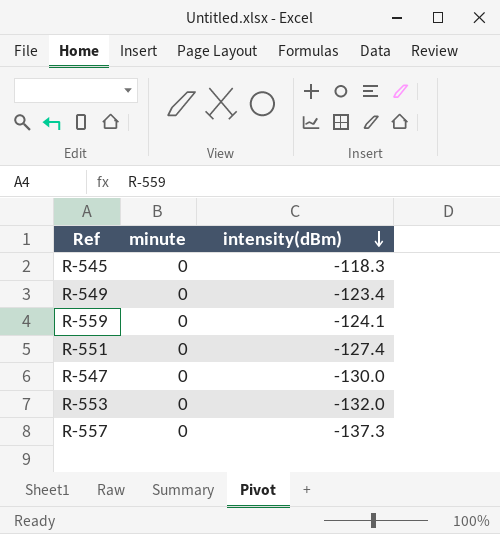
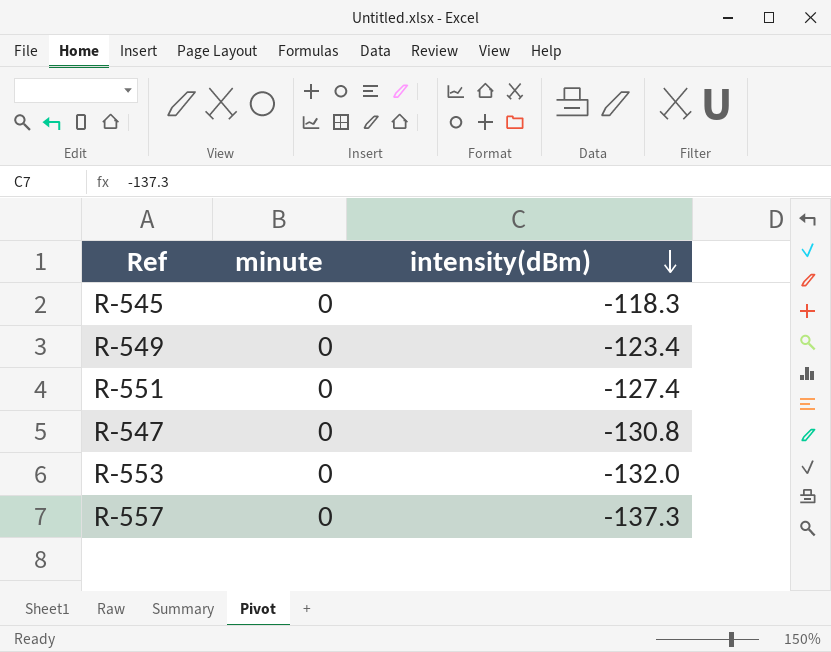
row R-559: 0 | -124.1 -> none
R-547 | intensity(dBm): -130.0 -> -130.8

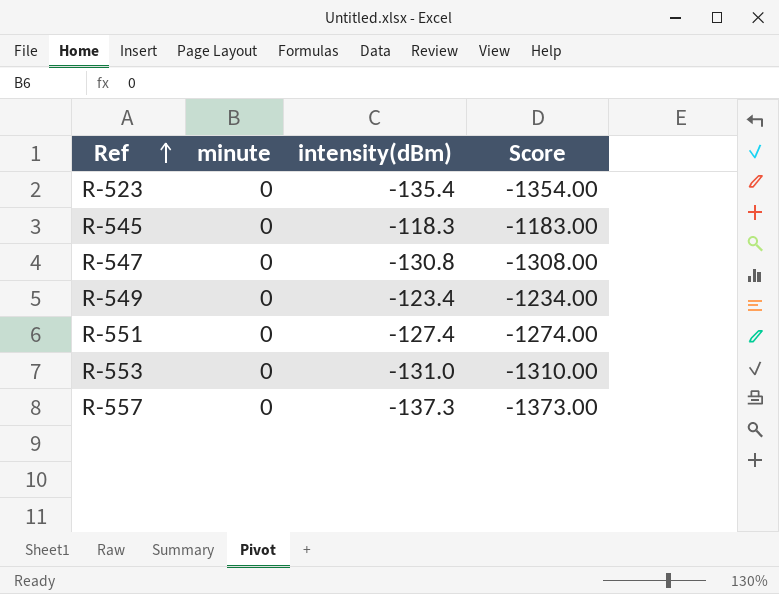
row order: intensity(dBm) descending -> Ref ascending
column Score | formula: none -> [intensity(dBm)] * 10
row R-523: none -> 0 | -135.4 | -1354.00
R-553 | intensity(dBm): -132.0 -> -131.0

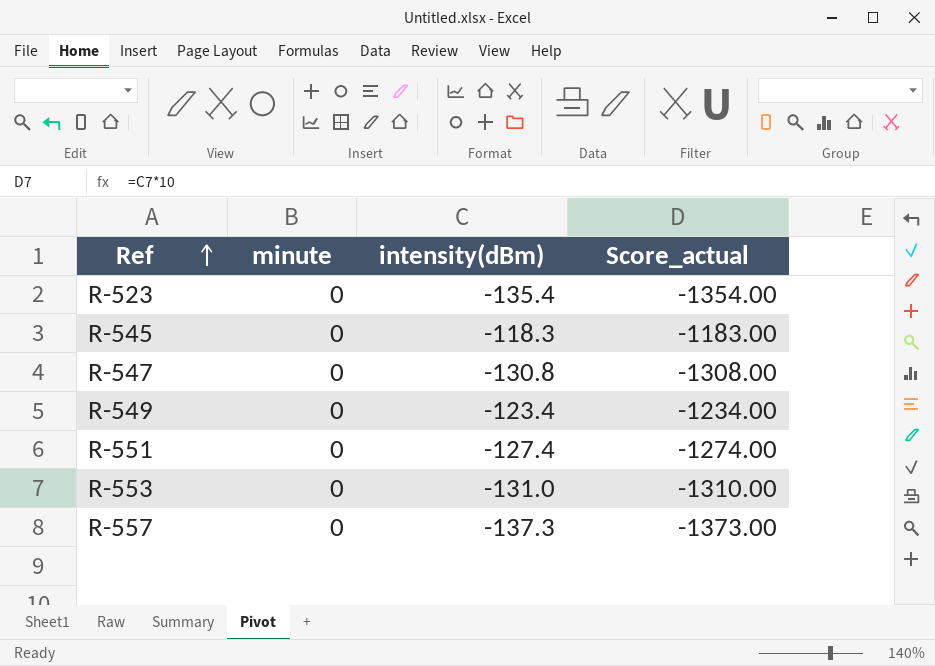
column name: Score -> Score_actual

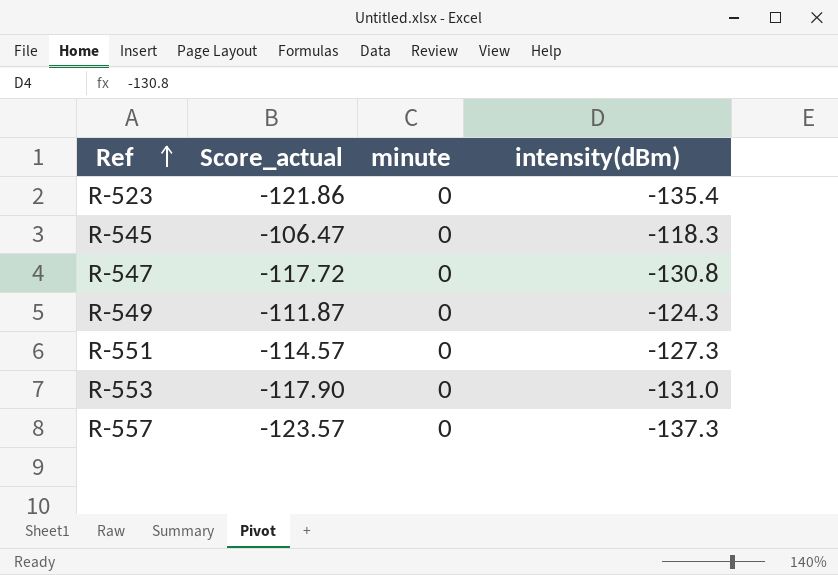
column Score_actual | formula: [intensity(dBm)] * 10 -> [intensity(dBm)] * 0.9
column Score_actual | position: 4 -> 2
R-549 | intensity(dBm): -123.4 -> -124.3
R-551 | intensity(dBm): -127.4 -> -127.3

